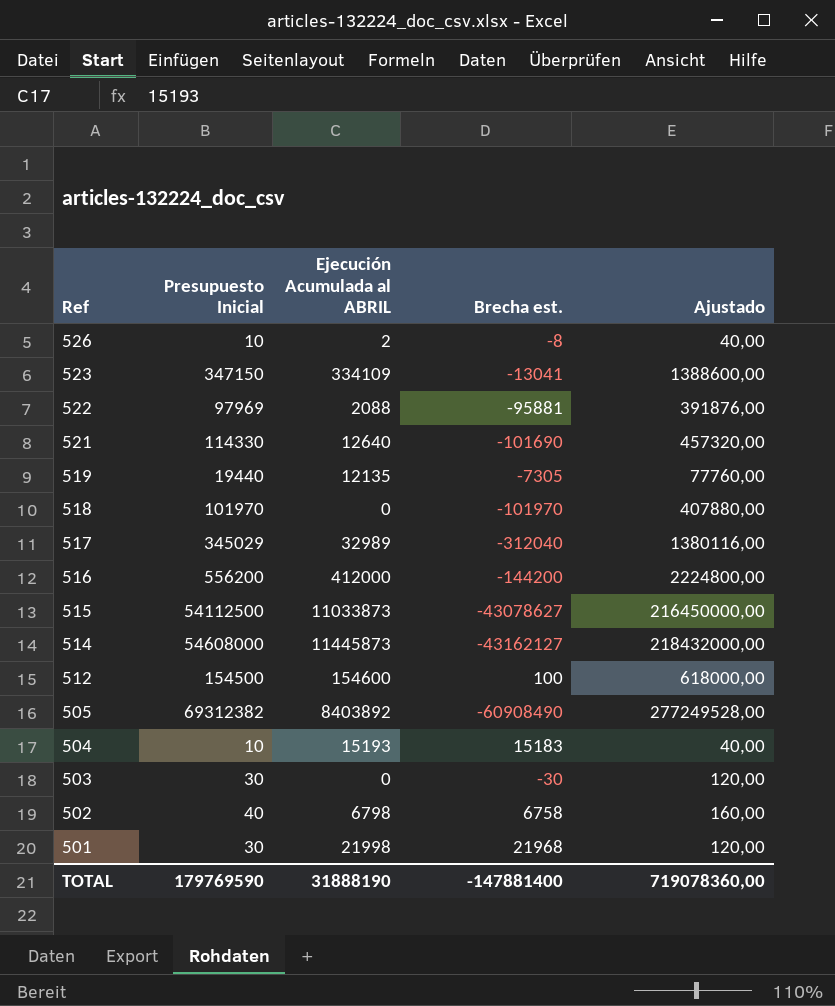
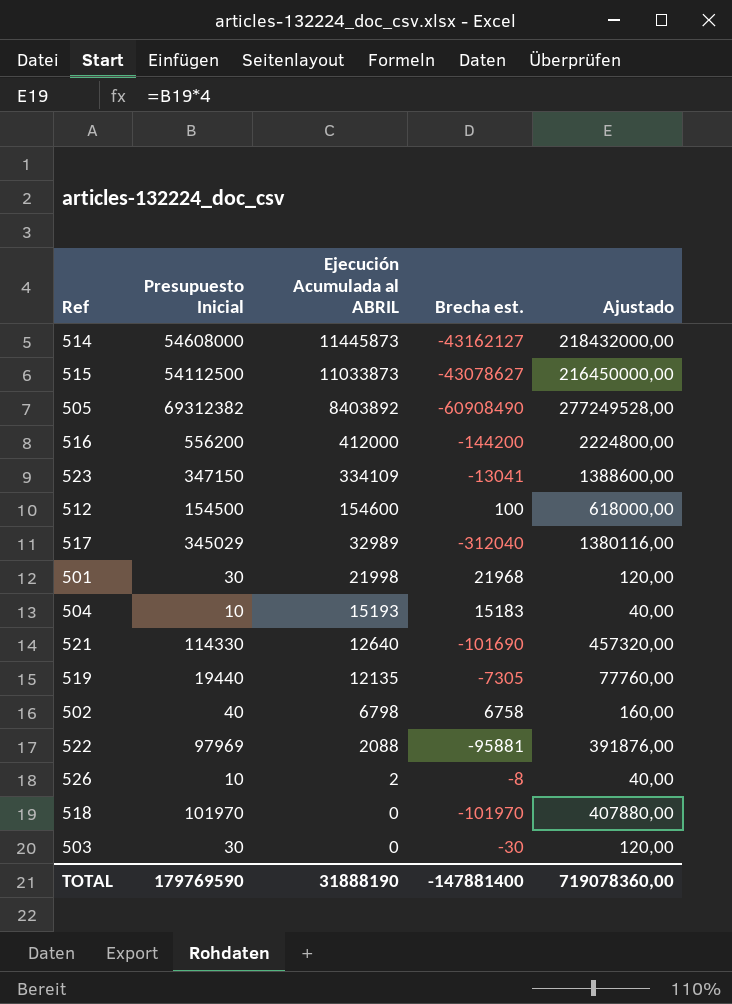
row order: Ref descending -> Ejecución Acumulada al ABRIL descending

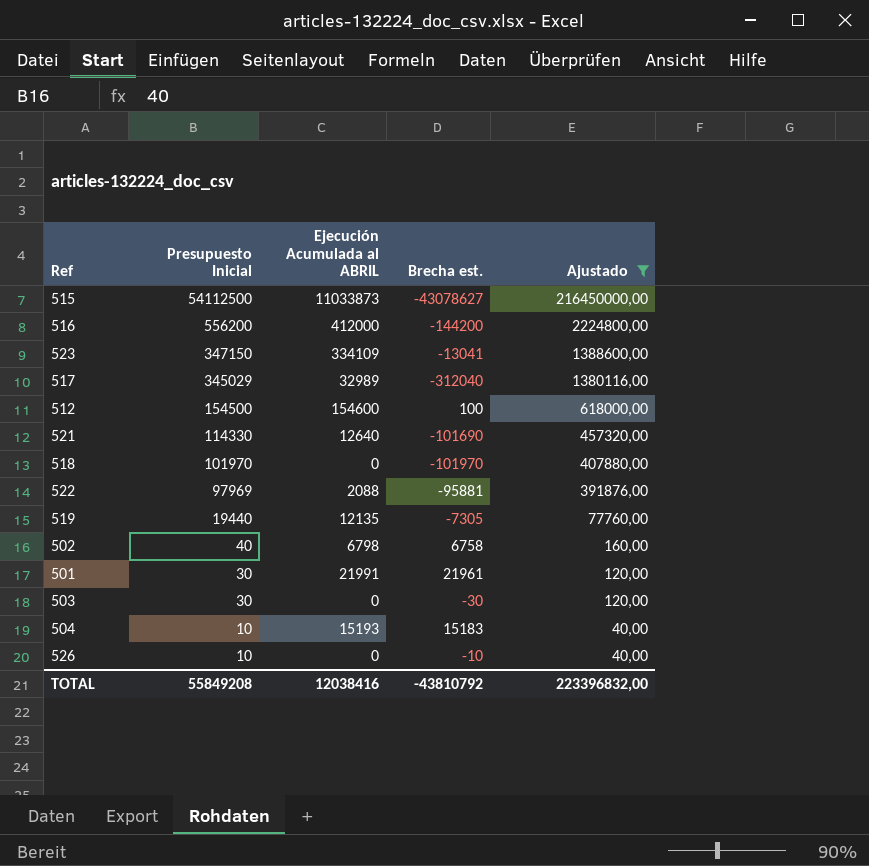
filter: none -> Ajustado <= 216450000,00
row order: Ejecución Acumulada al ABRIL descending -> Presupuesto Inicial descending
501 | Ejecución Acumulada al ABRIL: 21998 -> 21991
501 | Brecha est.: 21968 -> 21961
526 | Ejecución Acumulada al ABRIL: 2 -> 0
526 | Brecha est.: -8 -> -10
TOTAL | Presupuesto Inicial: 179769590 -> 55849208
TOTAL | Ejecución Acumulada al ABRIL: 31888190 -> 12038416
TOTAL | Brecha est.: -147881400 -> -43810792
TOTAL | Ajustado: 719078360,00 -> 223396832,00

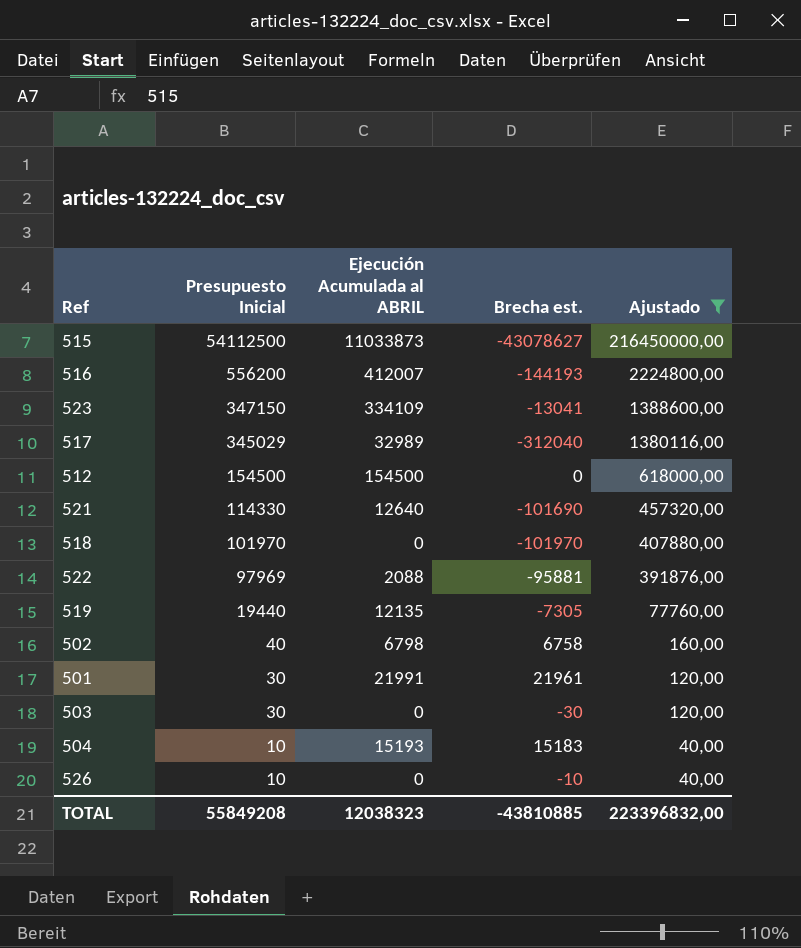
516 | Ejecución Acumulada al ABRIL: 412000 -> 412007
516 | Brecha est.: -144200 -> -144193
512 | Ejecución Acumulada al ABRIL: 154600 -> 154500
512 | Brecha est.: 100 -> 0
TOTAL | Ejecución Acumulada al ABRIL: 12038416 -> 12038323
TOTAL | Brecha est.: -43810792 -> -43810885

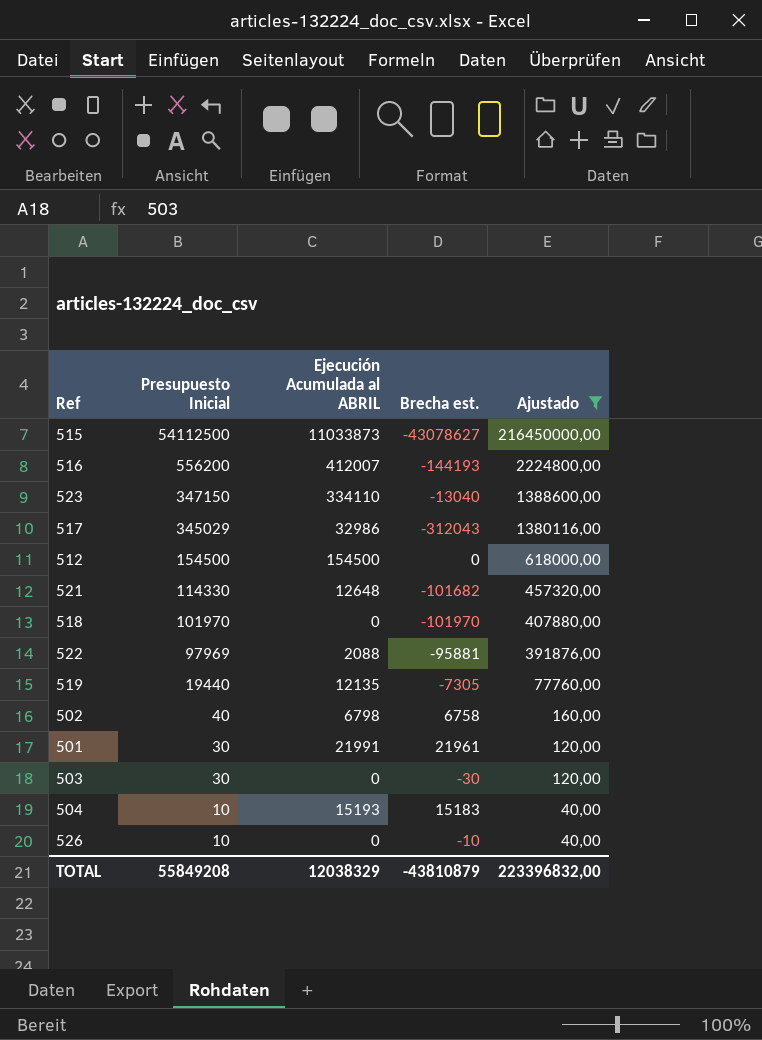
523 | Ejecución Acumulada al ABRIL: 334109 -> 334110
523 | Brecha est.: -13041 -> -13040
517 | Ejecución Acumulada al ABRIL: 32989 -> 32986
517 | Brecha est.: -312040 -> -312043
521 | Ejecución Acumulada al ABRIL: 12640 -> 12648
521 | Brecha est.: -101690 -> -101682
TOTAL | Ejecución Acumulada al ABRIL: 12038323 -> 12038329
TOTAL | Brecha est.: -43810885 -> -43810879

